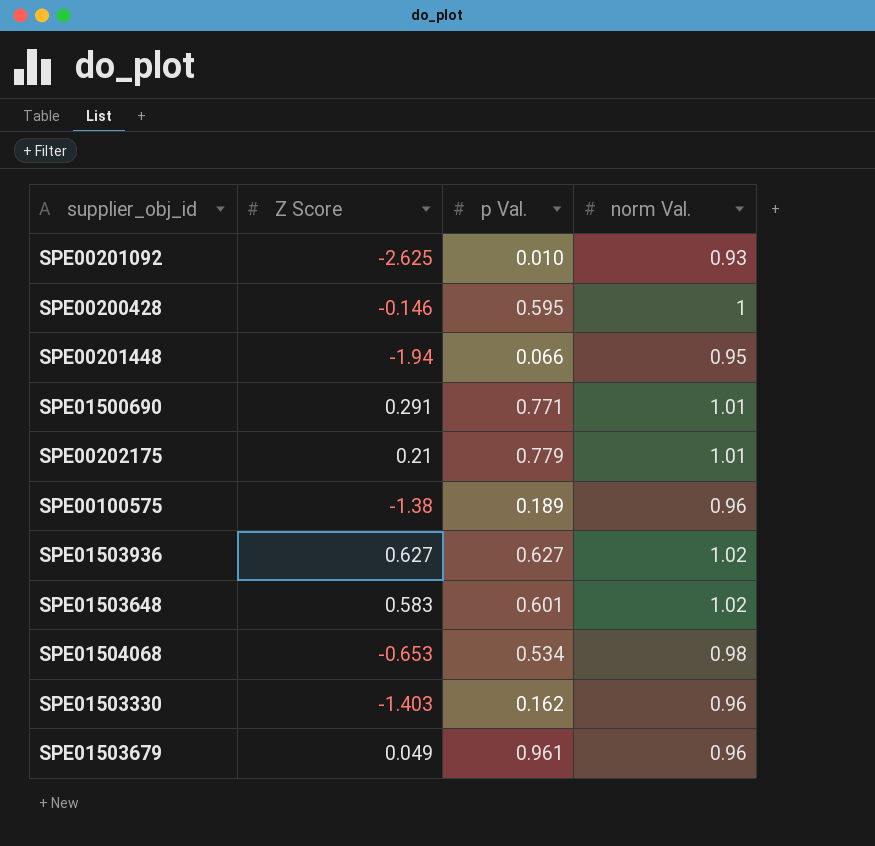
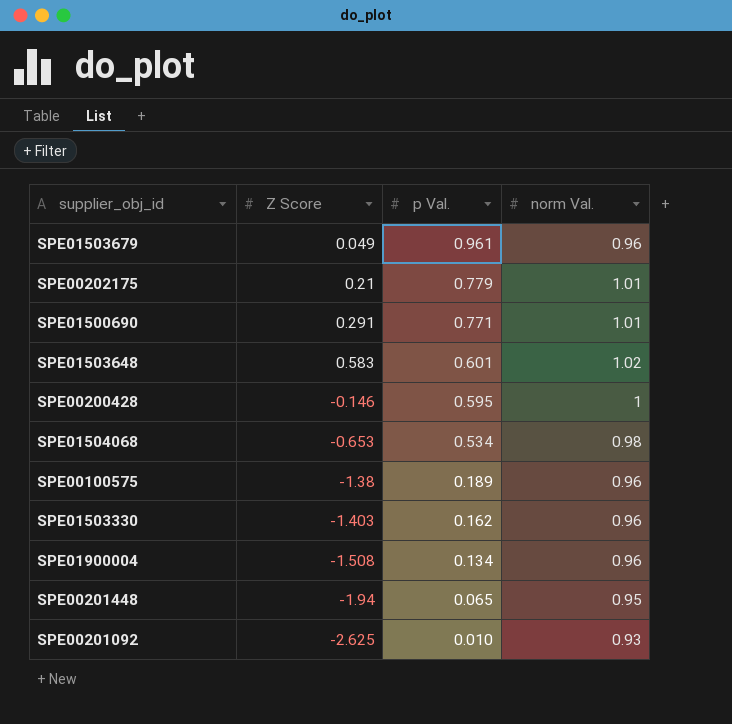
row order: none -> p Val. descending
row SPE01503936: 0.627 | 0.627 | 1.02 -> none
row SPE01900004: none -> -1.508 | 0.134 | 0.96
SPE00201448 | p Val.: 0.066 -> 0.065

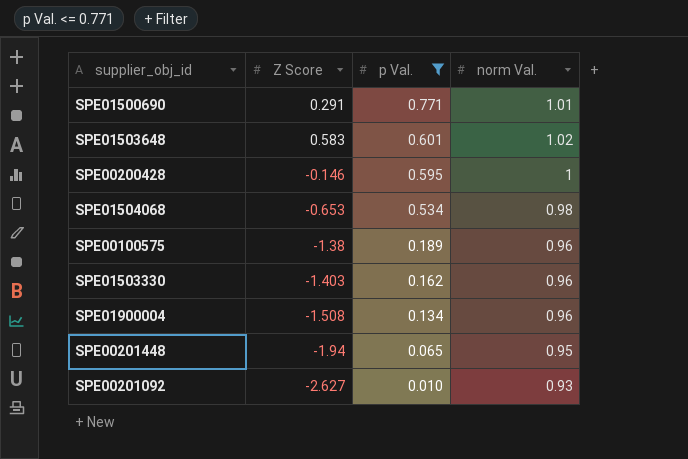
filter: none -> p Val. <= 0.771
SPE00201092 | Z Score: -2.625 -> -2.627

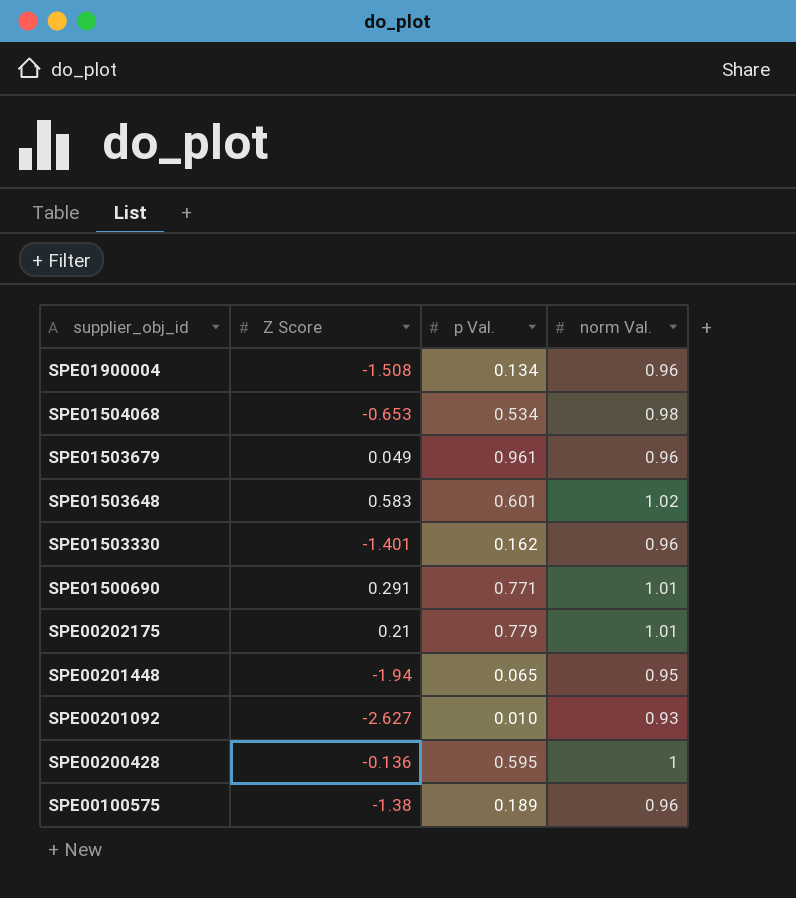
filter: p Val. <= 0.771 -> none
row order: p Val. descending -> supplier_obj_id descending
SPE01503330 | Z Score: -1.403 -> -1.401
SPE00200428 | Z Score: -0.146 -> -0.136

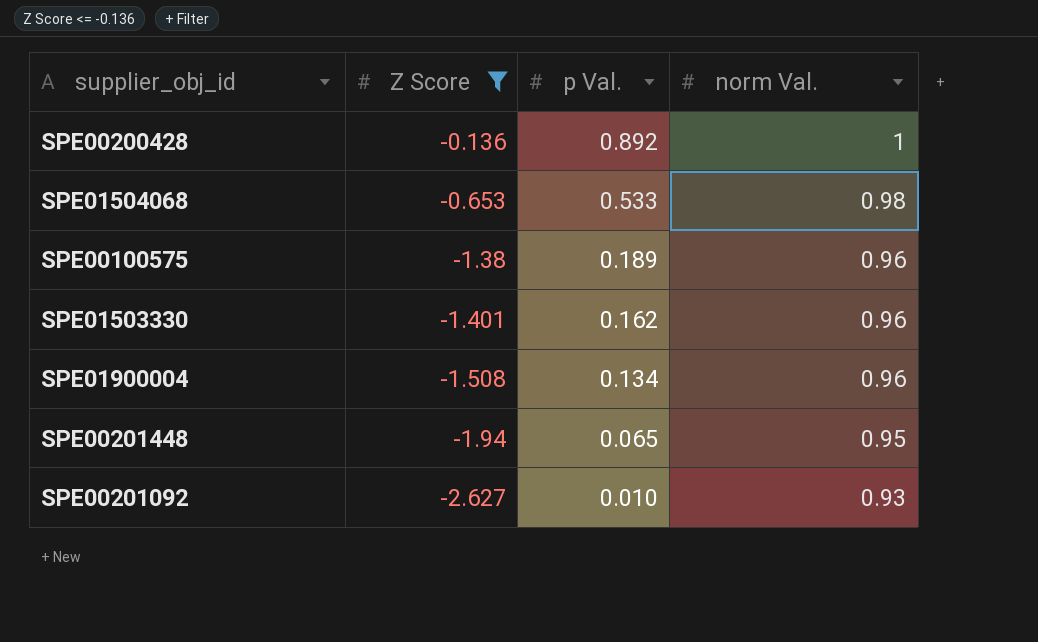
filter: none -> Z Score <= -0.136
row order: supplier_obj_id descending -> Z Score descending
SPE00200428 | p Val.: 0.595 -> 0.892
SPE01504068 | p Val.: 0.534 -> 0.533

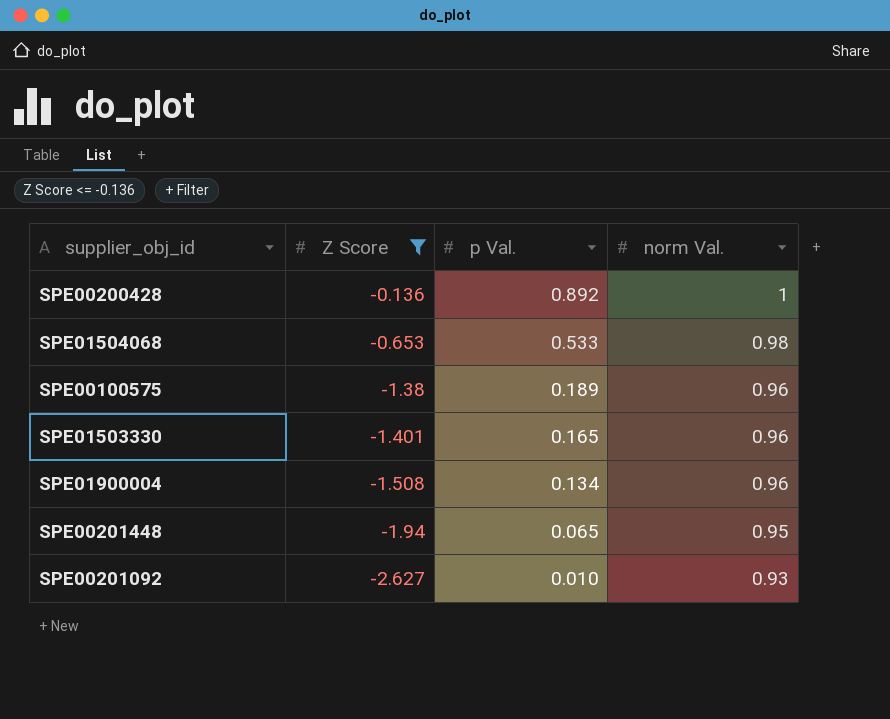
SPE01503330 | p Val.: 0.162 -> 0.165

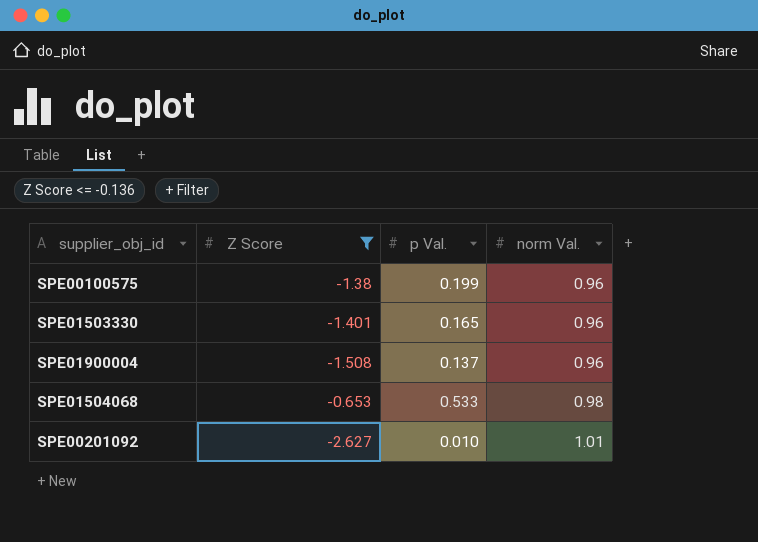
row order: Z Score descending -> norm Val. ascending
row SPE00200428: -0.136 | 0.892 | 1 -> none
row SPE00201448: -1.94 | 0.065 | 0.95 -> none
SPE00100575 | p Val.: 0.189 -> 0.199
SPE01900004 | p Val.: 0.134 -> 0.137
SPE00201092 | norm Val.: 0.93 -> 1.01

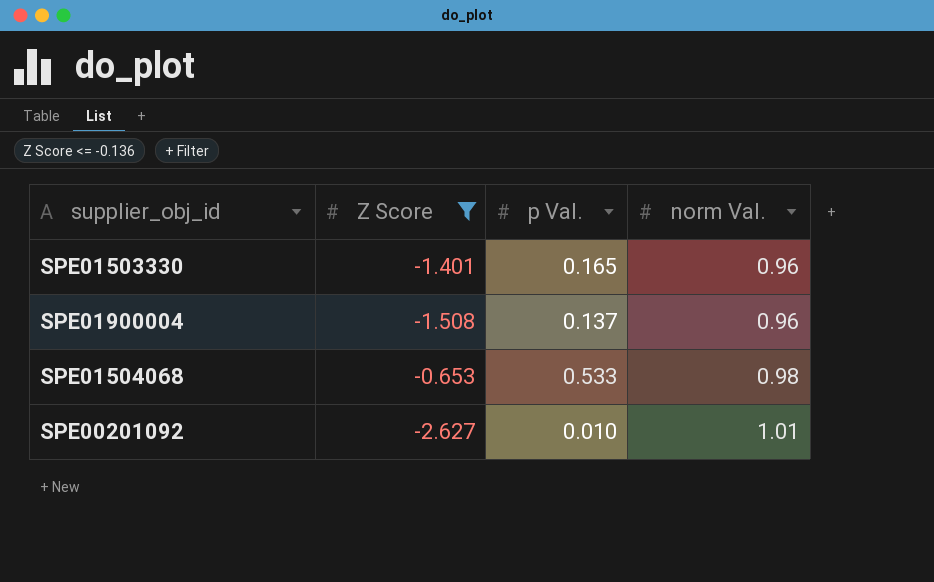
row SPE00100575: -1.38 | 0.199 | 0.96 -> none

